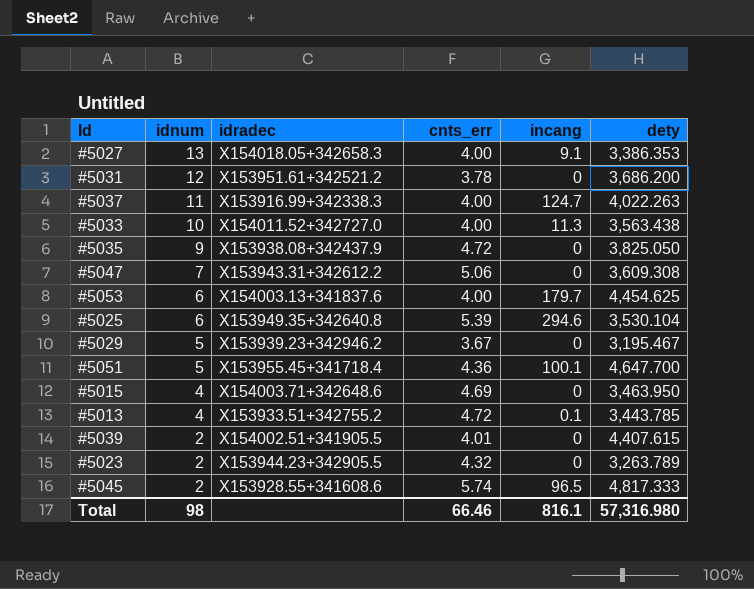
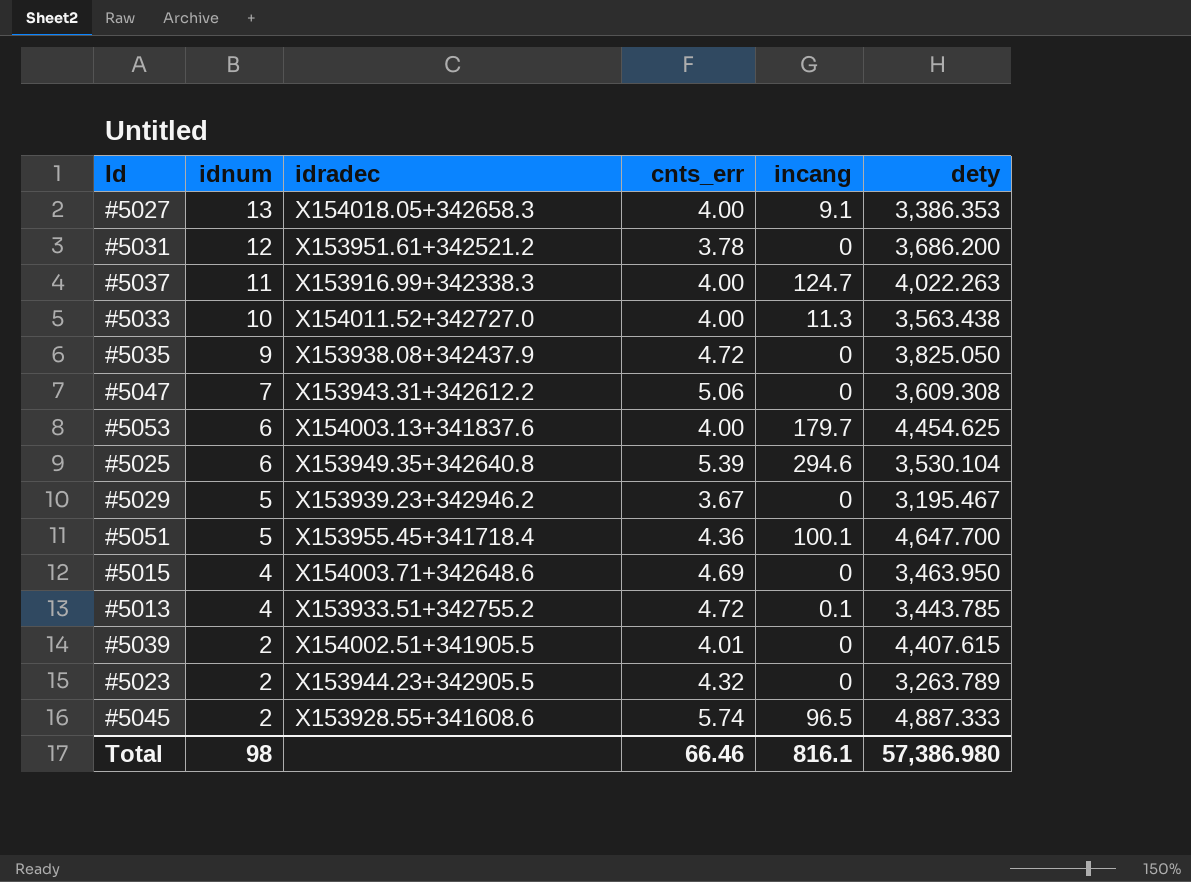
#5045 | dety: 4,817.333 -> 4,887.333
Total | dety: 57,316.980 -> 57,386.980

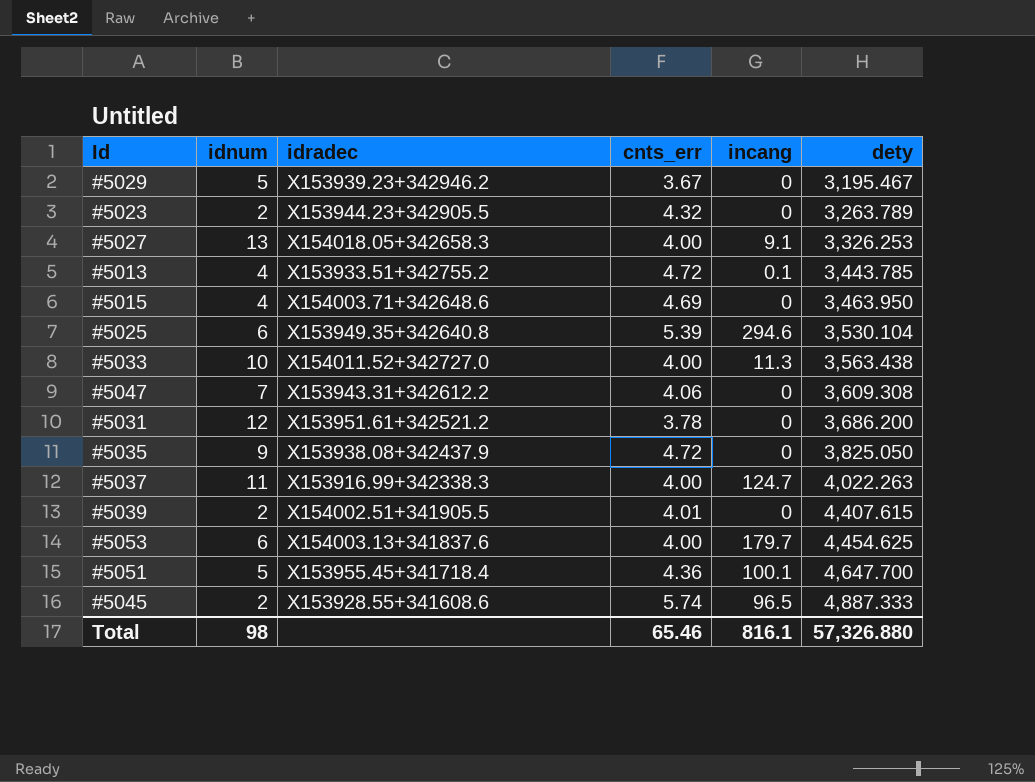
row order: idnum descending -> dety ascending
#5027 | dety: 3,386.353 -> 3,326.253
#5047 | cnts_err: 5.06 -> 4.06
Total | cnts_err: 66.46 -> 65.46
Total | dety: 57,386.980 -> 57,326.880

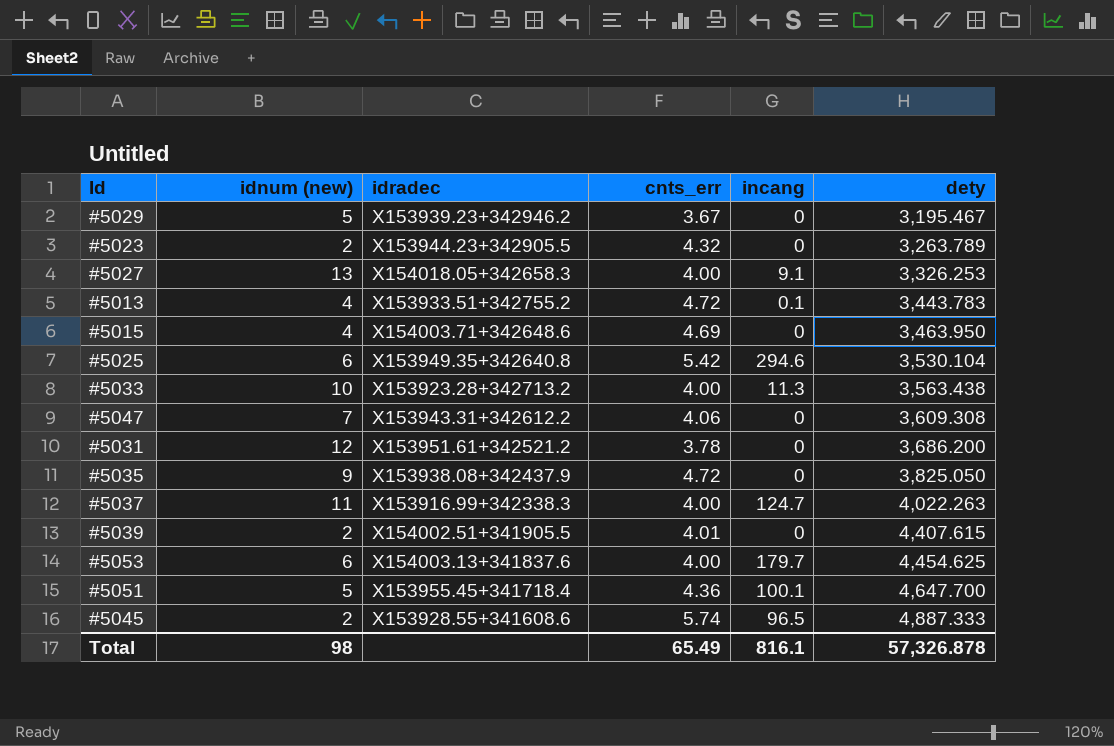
column name: idnum -> idnum (new)
#5013 | dety: 3,443.785 -> 3,443.783
#5025 | cnts_err: 5.39 -> 5.42
#5033 | idradec: X154011.52+342727.0 -> X153923.28+342713.2
Total | cnts_err: 65.46 -> 65.49
Total | dety: 57,326.880 -> 57,326.878

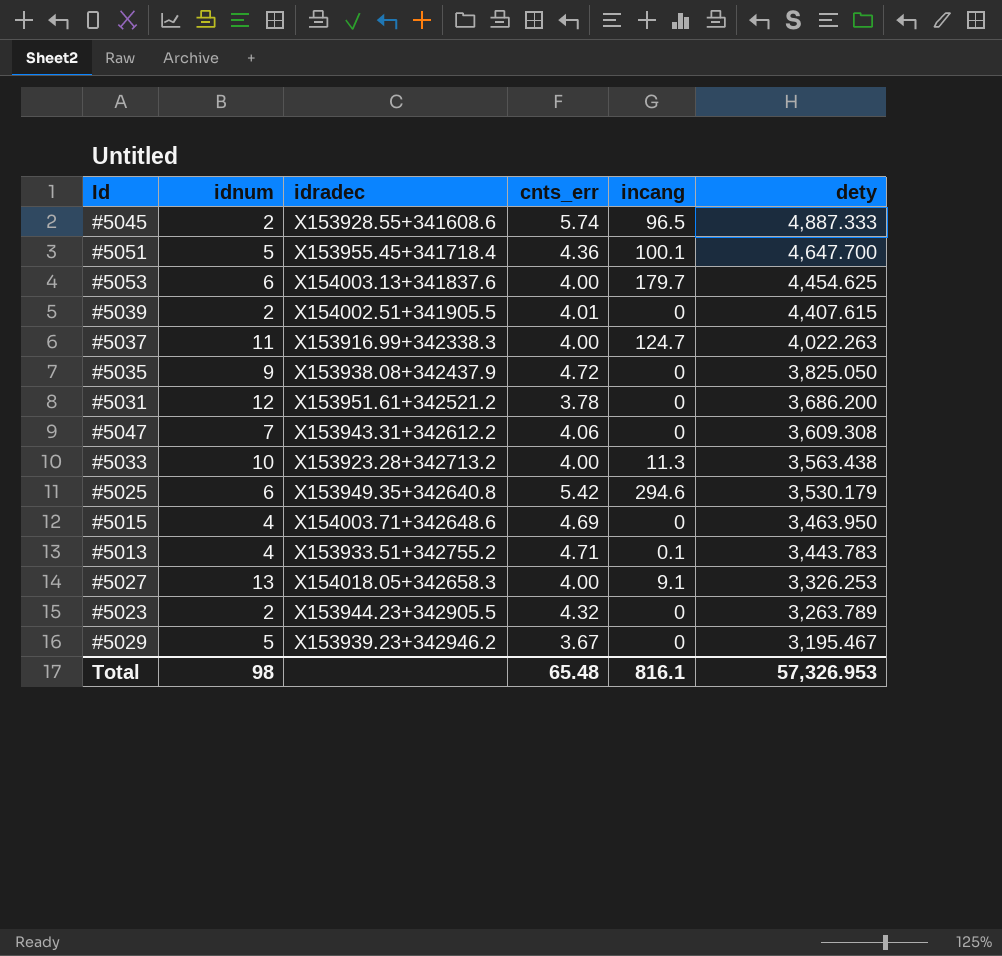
row order: dety ascending -> dety descending
column name: idnum (new) -> idnum
#5025 | dety: 3,530.104 -> 3,530.179
#5013 | cnts_err: 4.72 -> 4.71
Total | cnts_err: 65.49 -> 65.48
Total | dety: 57,326.878 -> 57,326.953

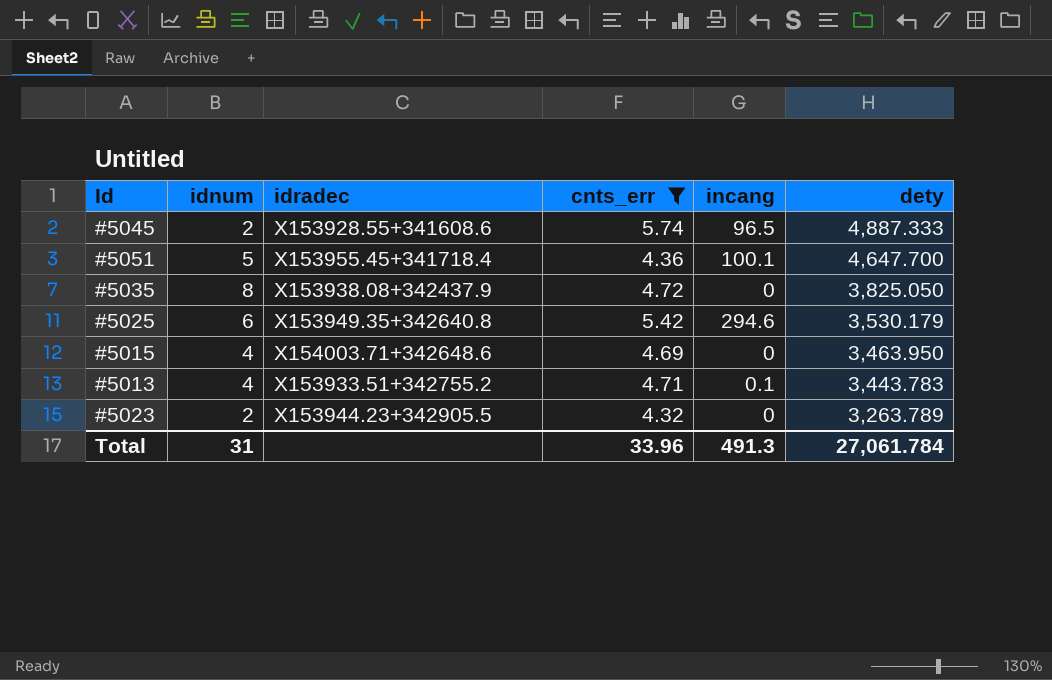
filter: none -> cnts_err >= 4.32
#5035 | idnum: 9 -> 8
Total | idnum: 98 -> 31
Total | cnts_err: 65.48 -> 33.96
Total | incang: 816.1 -> 491.3
Total | dety: 57,326.953 -> 27,061.784

